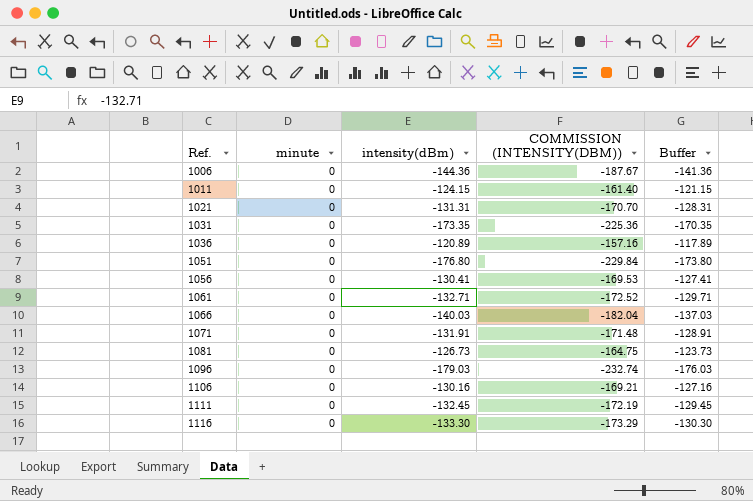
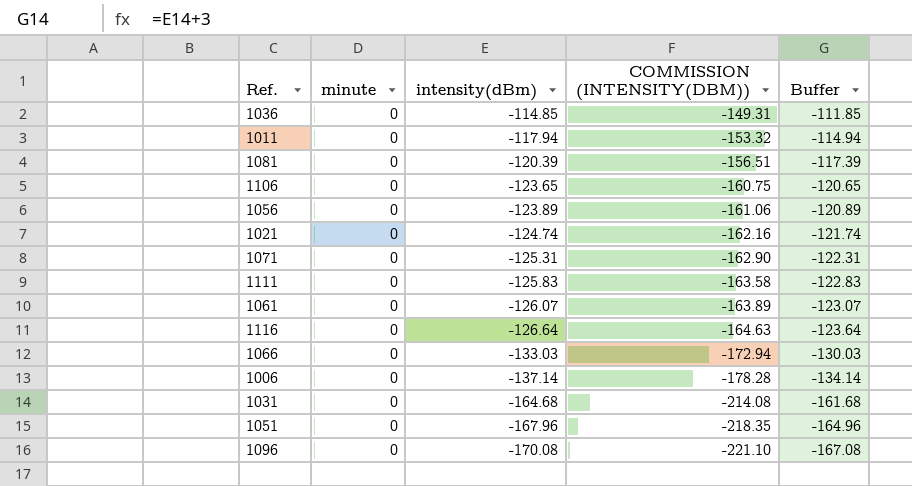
row order: Ref. ascending -> intensity(dBm) descending
1036 | intensity(dBm): -120.89 -> -114.85
1036 | COMMISSION (INTENSITY(DBM)): -157.16 -> -149.31
1036 | Buffer: -117.89 -> -111.85
1011 | intensity(dBm): -124.15 -> -117.94
1011 | COMMISSION (INTENSITY(DBM)): -161.40 -> -153.32
1011 | Buffer: -121.15 -> -114.94
1081 | intensity(dBm): -126.73 -> -120.39
1081 | COMMISSION (INTENSITY(DBM)): -164.75 -> -156.51
1081 | Buffer: -123.73 -> -117.39
1106 | intensity(dBm): -130.16 -> -123.65
1106 | COMMISSION (INTENSITY(DBM)): -169.21 -> -160.75
1106 | Buffer: -127.16 -> -120.65
1056 | intensity(dBm): -130.41 -> -123.89
1056 | COMMISSION (INTENSITY(DBM)): -169.53 -> -161.06
1056 | Buffer: -127.41 -> -120.89
1021 | intensity(dBm): -131.31 -> -124.74
1021 | COMMISSION (INTENSITY(DBM)): -170.70 -> -162.16
1021 | Buffer: -128.31 -> -121.74
1071 | intensity(dBm): -131.91 -> -125.31
1071 | COMMISSION (INTENSITY(DBM)): -171.48 -> -162.90
1071 | Buffer: -128.91 -> -122.31
1111 | intensity(dBm): -132.45 -> -125.83
1111 | COMMISSION (INTENSITY(DBM)): -172.19 -> -163.58
1111 | Buffer: -129.45 -> -122.83
1061 | intensity(dBm): -132.71 -> -126.07
1061 | COMMISSION (INTENSITY(DBM)): -172.52 -> -163.89
1061 | Buffer: -129.71 -> -123.07
1116 | intensity(dBm): -133.30 -> -126.64
1116 | COMMISSION (INTENSITY(DBM)): -173.29 -> -164.63
1116 | Buffer: -130.30 -> -123.64
1066 | intensity(dBm): -140.03 -> -133.03
1066 | COMMISSION (INTENSITY(DBM)): -182.04 -> -172.94
1066 | Buffer: -137.03 -> -130.03
1006 | intensity(dBm): -144.36 -> -137.14
1006 | COMMISSION (INTENSITY(DBM)): -187.67 -> -178.28
1006 | Buffer: -141.36 -> -134.14
1031 | intensity(dBm): -173.35 -> -164.68
1031 | COMMISSION (INTENSITY(DBM)): -225.36 -> -214.08
1031 | Buffer: -170.35 -> -161.68
1051 | intensity(dBm): -176.80 -> -167.96
1051 | COMMISSION (INTENSITY(DBM)): -229.84 -> -218.35
1051 | Buffer: -173.80 -> -164.96
1096 | intensity(dBm): -179.03 -> -170.08
1096 | COMMISSION (INTENSITY(DBM)): -232.74 -> -221.10
1096 | Buffer: -176.03 -> -167.08

